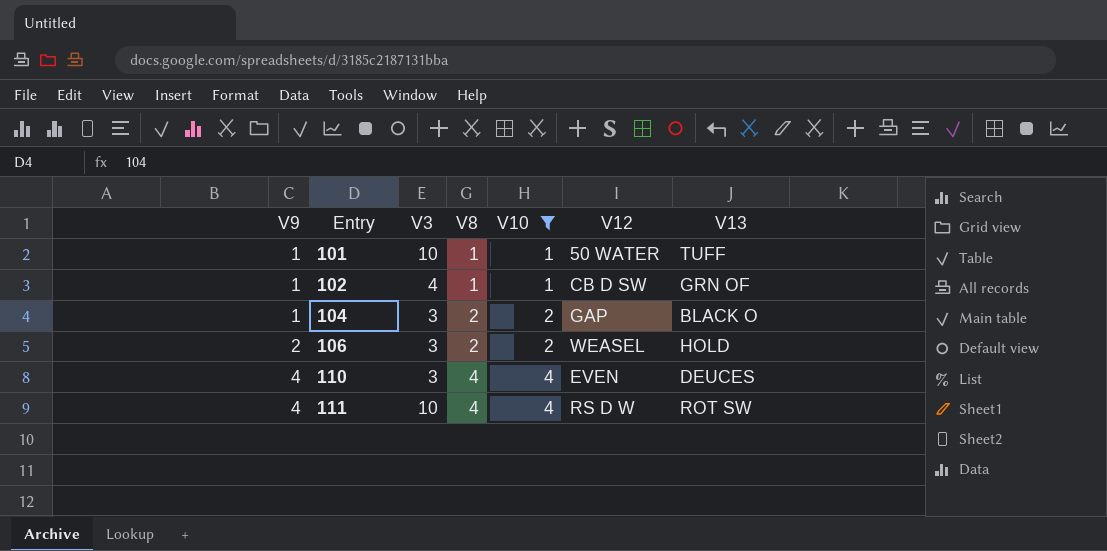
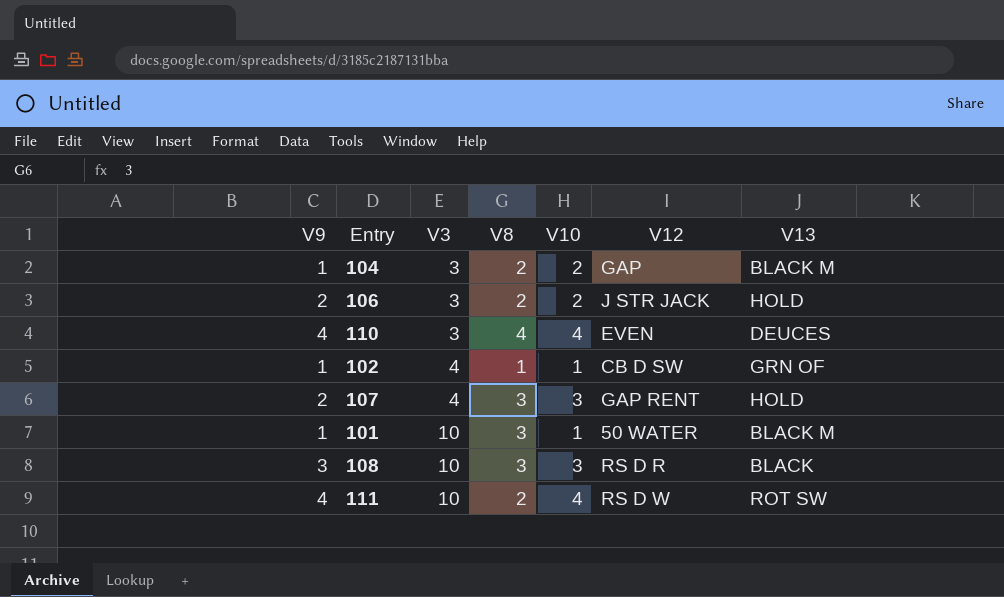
filter: V10 != 3 -> none
row order: V9 ascending -> V3 ascending
104 | V13: BLACK O -> BLACK M
106 | V12: WEASEL -> J STR JACK
101 | V8: 1 -> 3
101 | V13: TUFF -> BLACK M
111 | V8: 4 -> 2

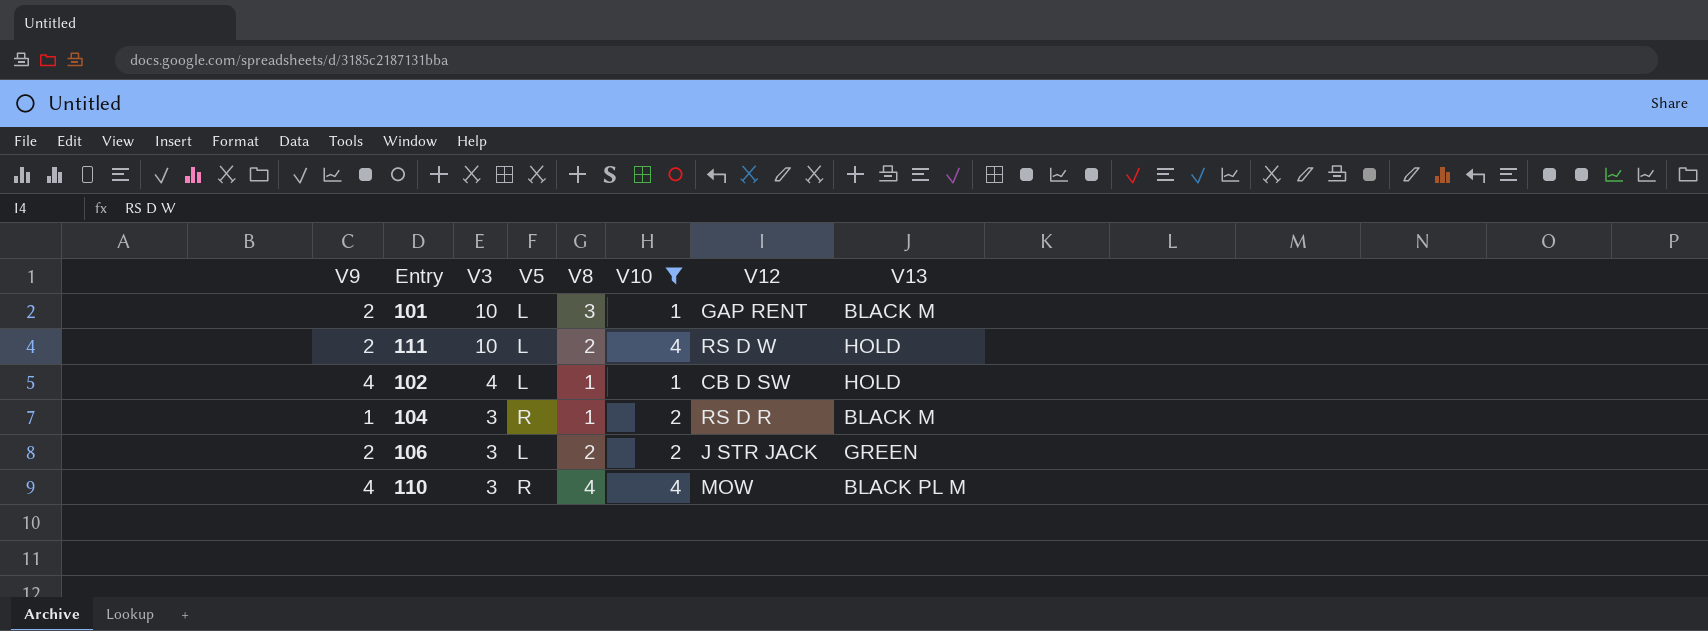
filter: none -> V10 != 3
row order: V3 ascending -> V3 descending
column V5 | position: none -> 4
101 | V9: 1 -> 2
101 | V12: 50 WATER -> GAP RENT
111 | V9: 4 -> 2
111 | V13: ROT SW -> HOLD
102 | V9: 1 -> 4
102 | V13: GRN OF -> HOLD
104 | V8: 2 -> 1
104 | V12: GAP -> RS D R
106 | V13: HOLD -> GREEN
110 | V12: EVEN -> MOW
110 | V13: DEUCES -> BLACK PL M

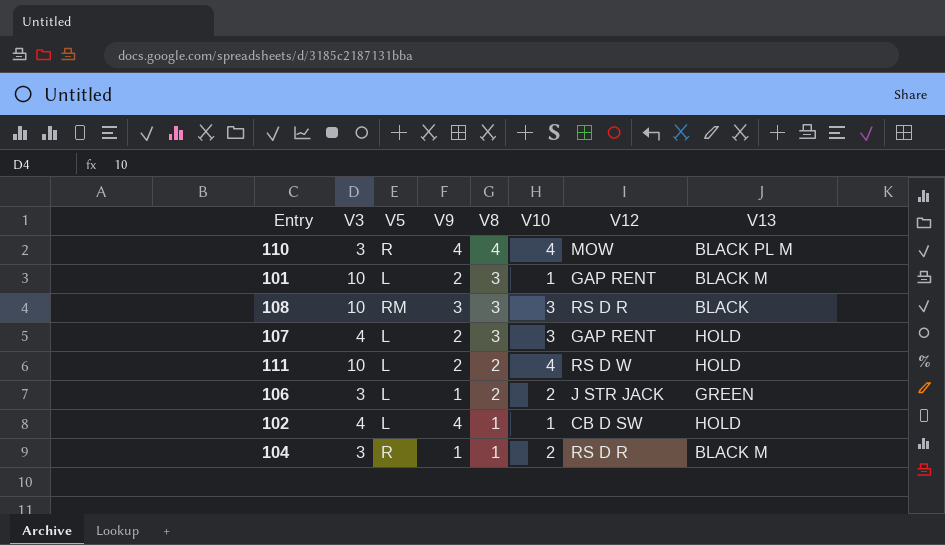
filter: V10 != 3 -> none
row order: V3 descending -> V8 descending
column V9 | position: 1 -> 4
106 | V9: 2 -> 1

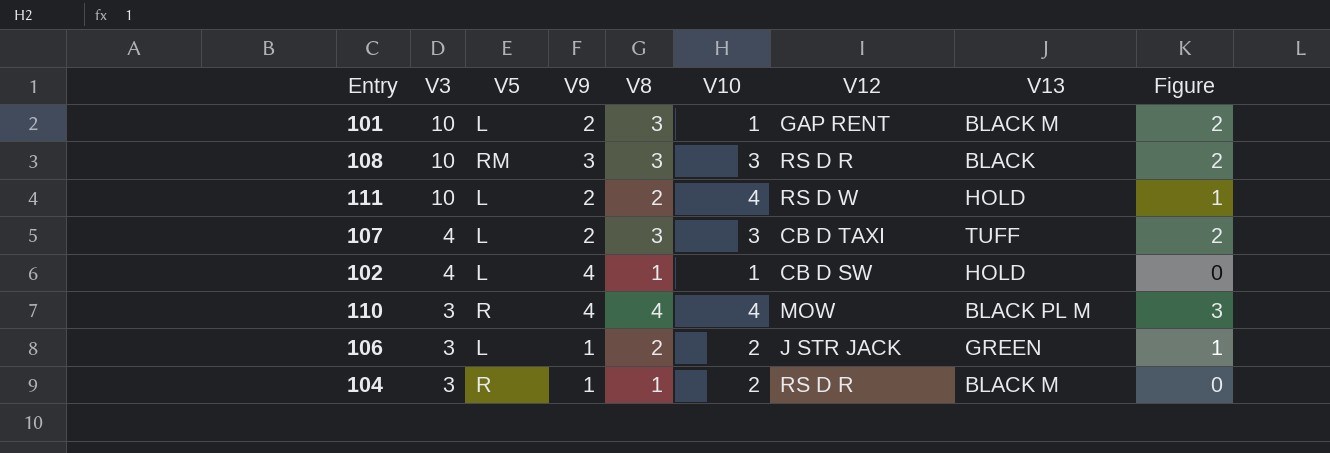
row order: V8 descending -> V3 descending
column Figure | formula: none -> [V8] - 1
107 | V12: GAP RENT -> CB D TAXI
107 | V13: HOLD -> TUFF

